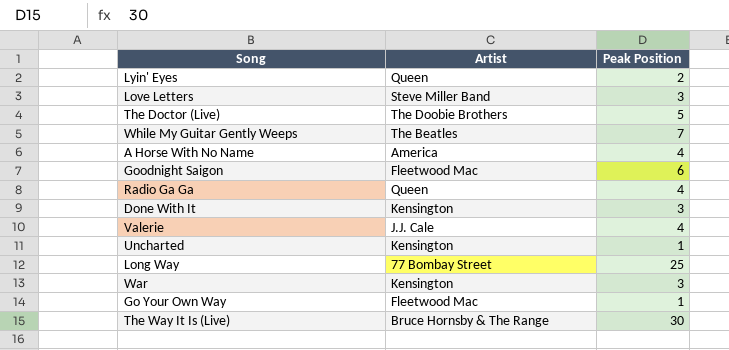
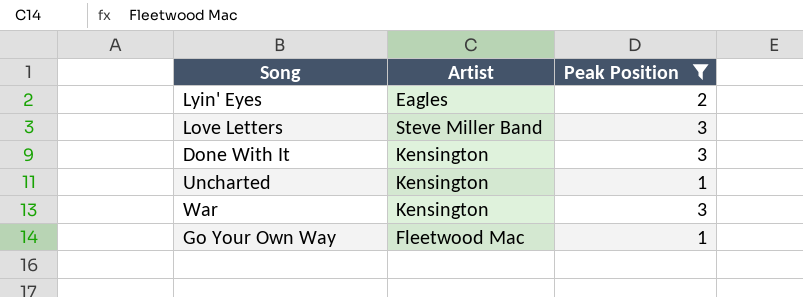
filter: none -> Peak Position <= 3
Lyin' Eyes | Artist: Queen -> Eagles

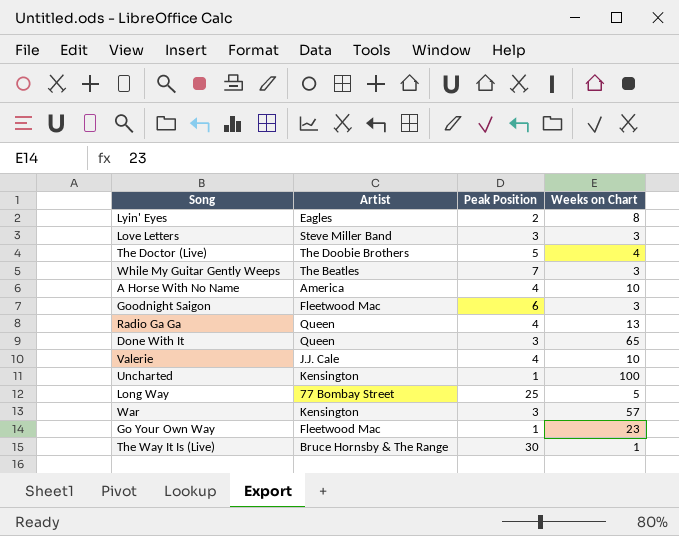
filter: Peak Position <= 3 -> none
column Weeks on Chart | position: none -> 4
Done With It | Artist: Kensington -> Queen

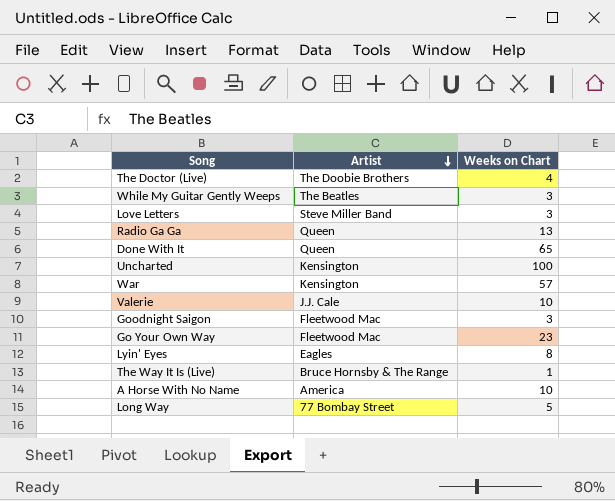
row order: none -> Artist descending
column Peak Position | position: 3 -> none

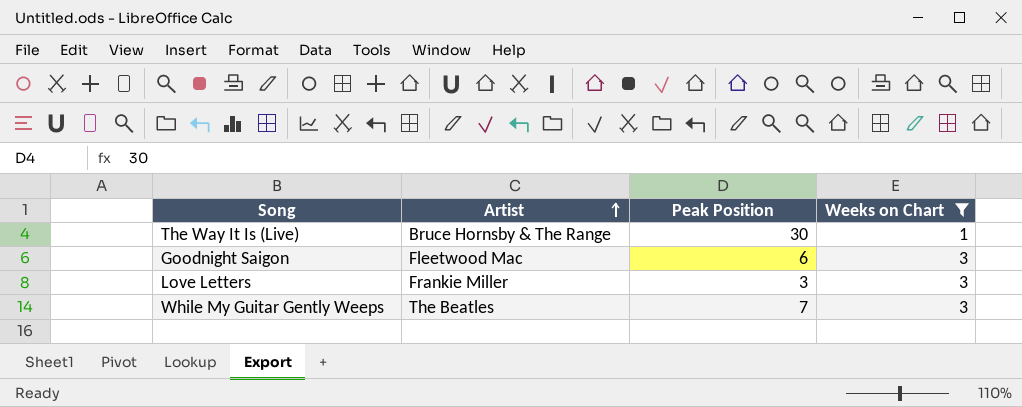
filter: none -> Weeks on Chart <= 3
row order: Artist descending -> Artist ascending
column Peak Position | position: none -> 3
Love Letters | Artist: Steve Miller Band -> Frankie Miller

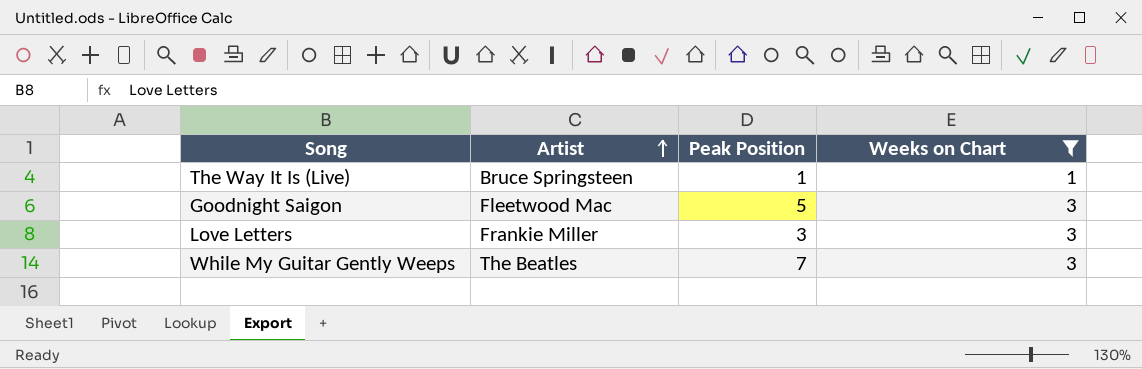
The Way It Is (Live) | Artist: Bruce Hornsby & The Range -> Bruce Springsteen
The Way It Is (Live) | Peak Position: 30 -> 1
Goodnight Saigon | Peak Position: 6 -> 5

